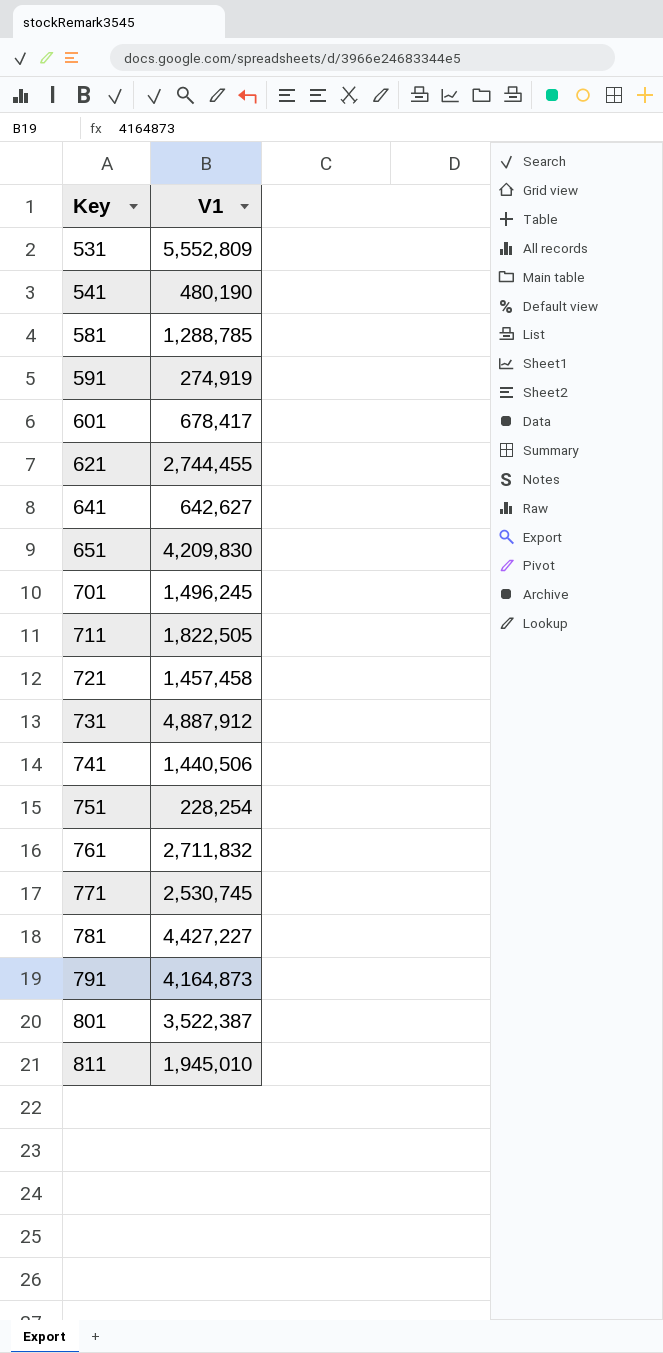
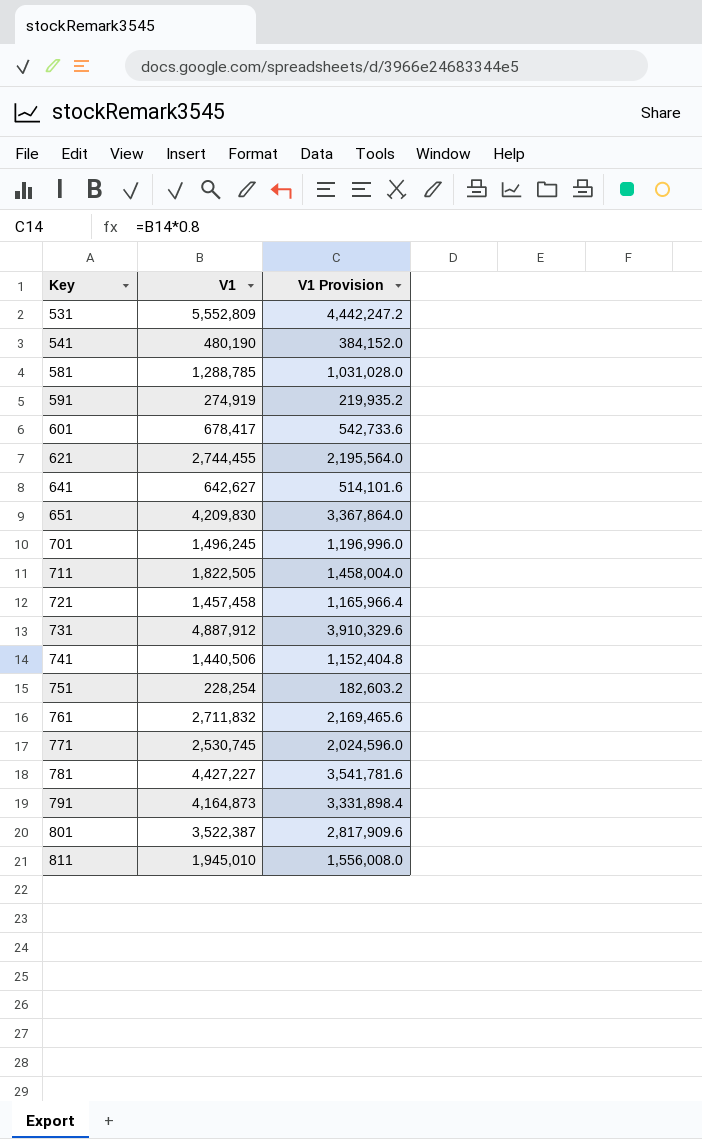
column V1 Provision | formula: none -> [V1] * 0.8

